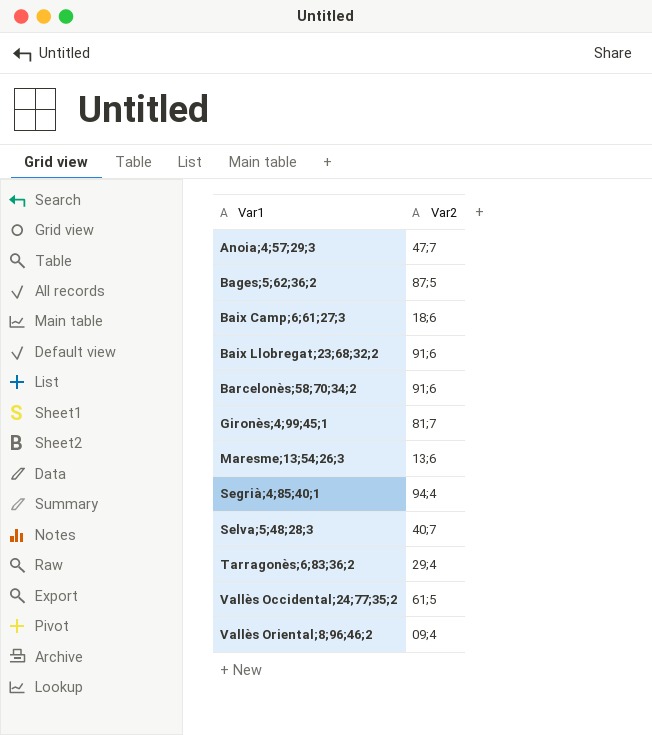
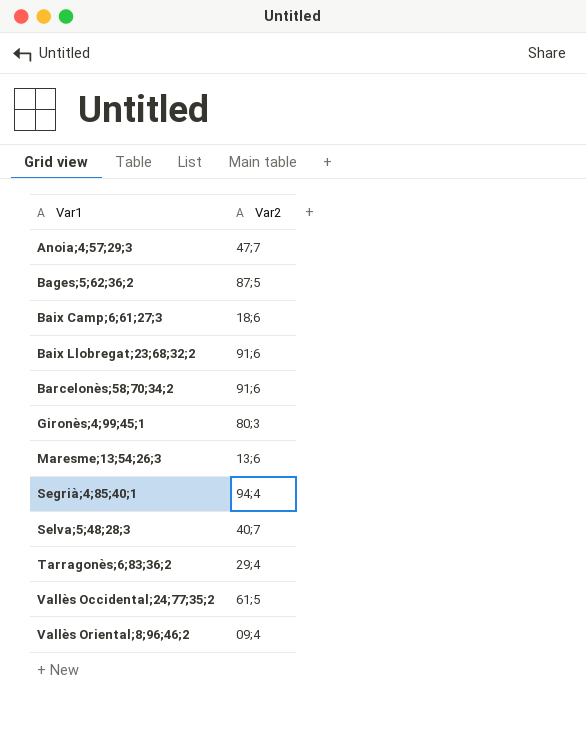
Gironès;4;99;45;1 | Var2: 81;7 -> 80;3

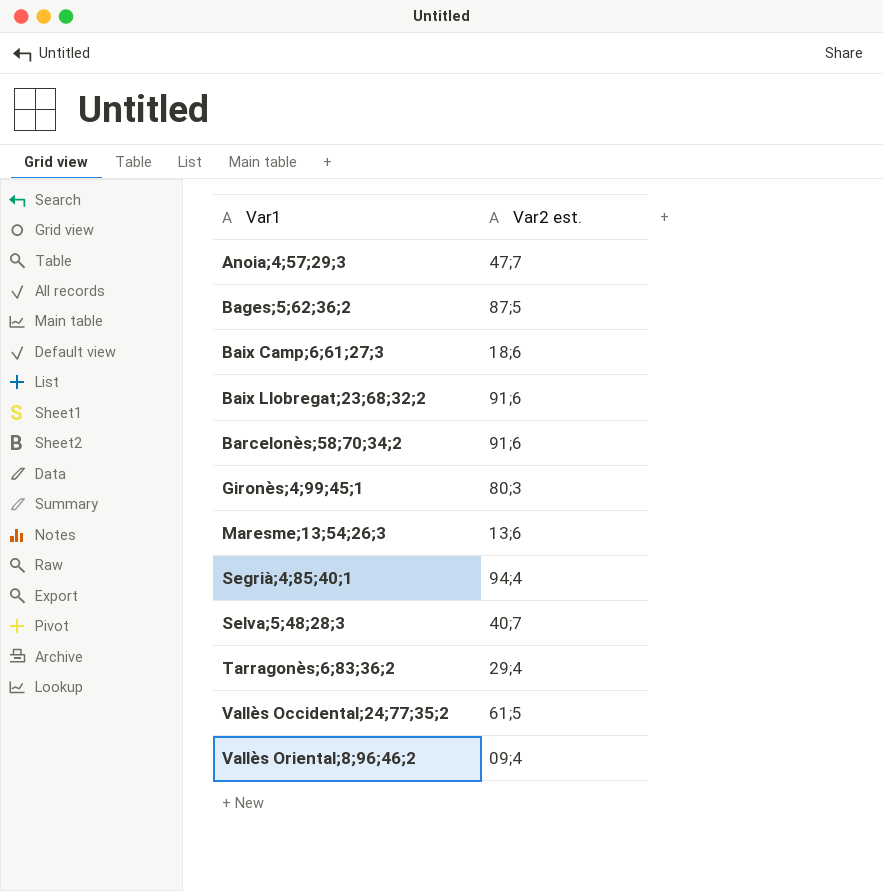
column name: Var2 -> Var2 est.

